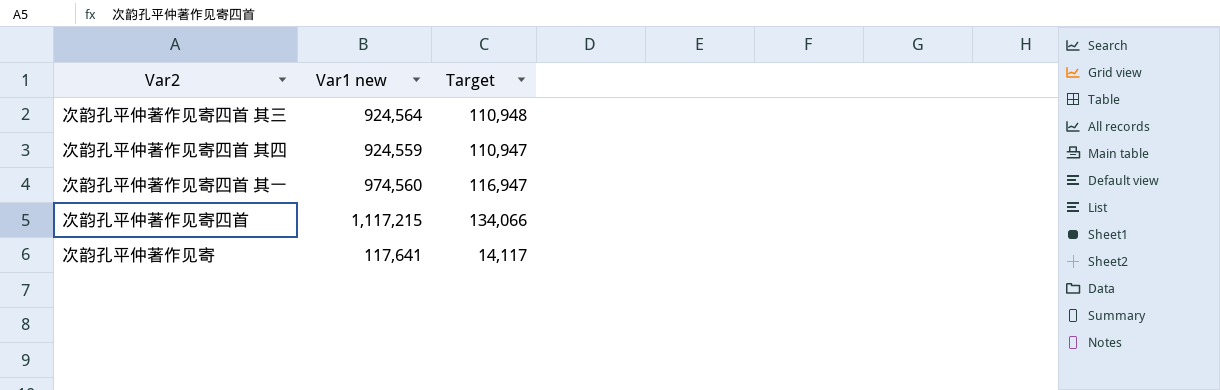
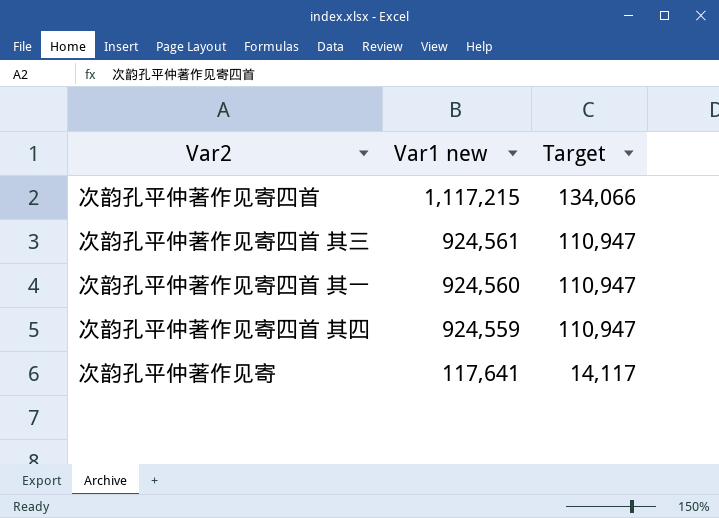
row order: none -> Var1 new descending
次韵孔平仲著作见寄四首 其三 | Var1 new: 924,564 -> 924,561
次韵孔平仲著作见寄四首 其三 | Target: 110,948 -> 110,947
次韵孔平仲著作见寄四首 其一 | Var1 new: 974,560 -> 924,560
次韵孔平仲著作见寄四首 其一 | Target: 116,947 -> 110,947

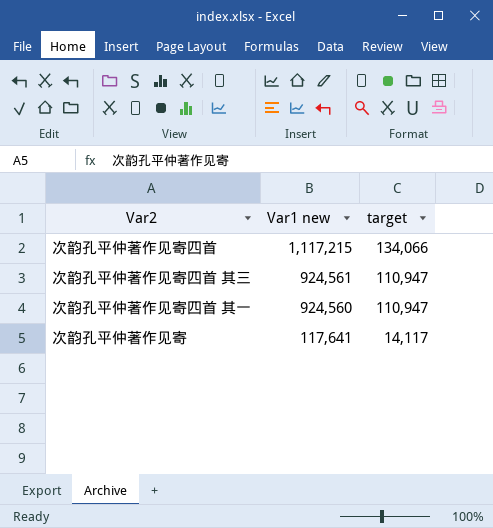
column name: Target -> target
row 次韵孔平仲著作见寄四首 其四: 924,559 | 110,947 -> none

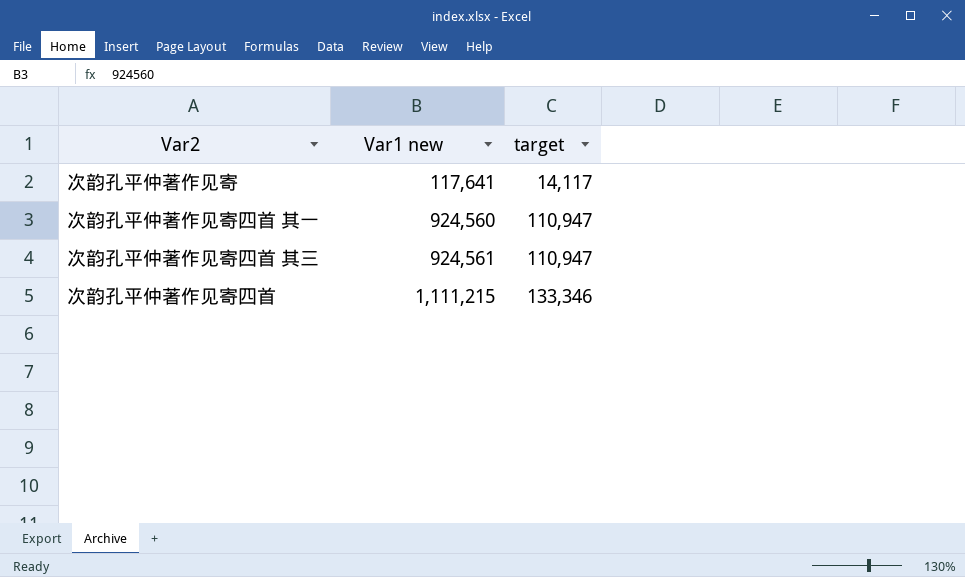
row order: Var1 new descending -> Var1 new ascending
次韵孔平仲著作见寄四首 | Var1 new: 1,117,215 -> 1,111,215
次韵孔平仲著作见寄四首 | target: 134,066 -> 133,346

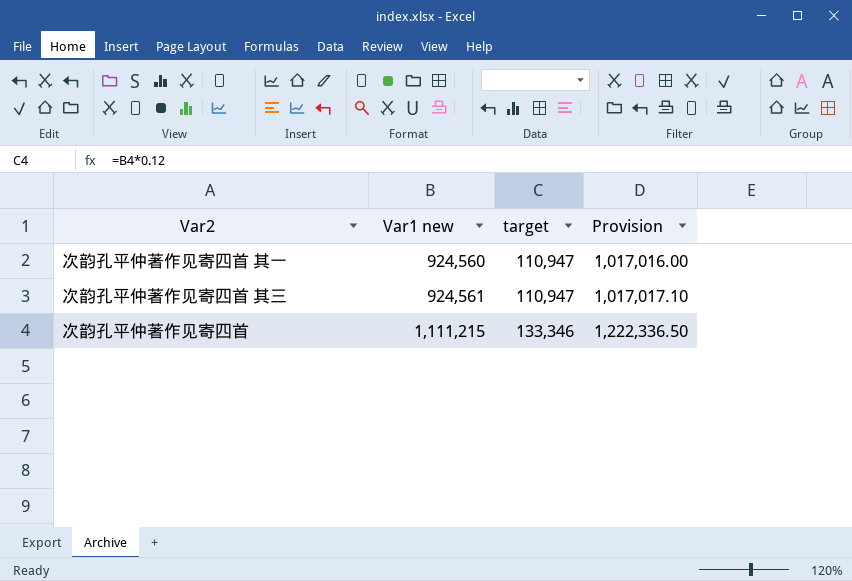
column Provision | formula: none -> [Var1 new] * 1.1
row 次韵孔平仲著作见寄: 117,641 | 14,117 -> none

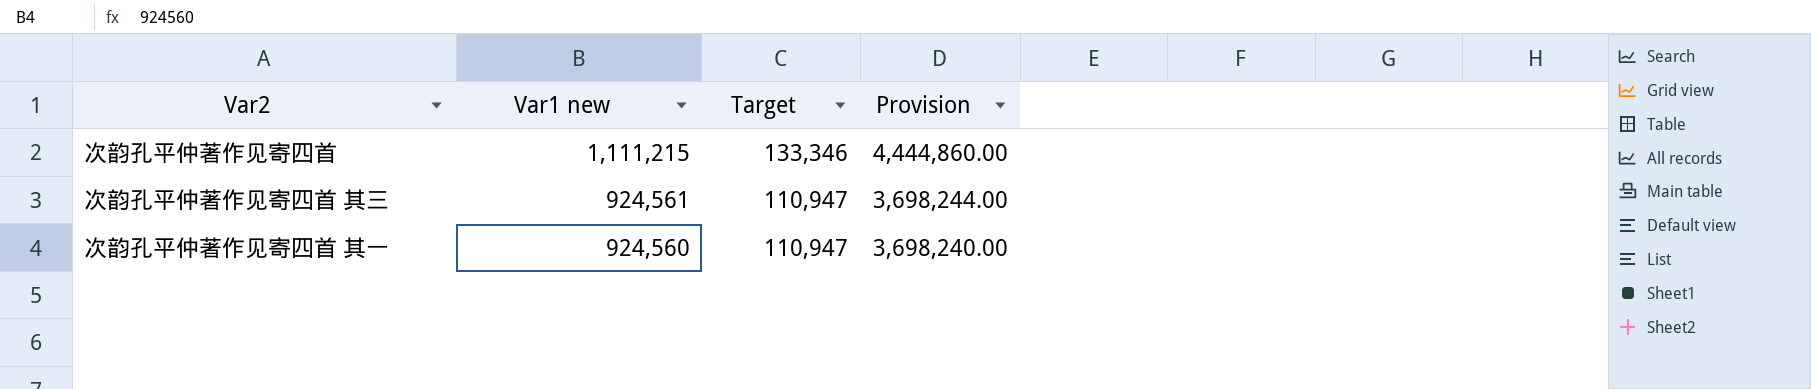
row order: Var1 new ascending -> Var1 new descending
column name: target -> Target
column Provision | formula: [Var1 new] * 1.1 -> [Var1 new] * 4

